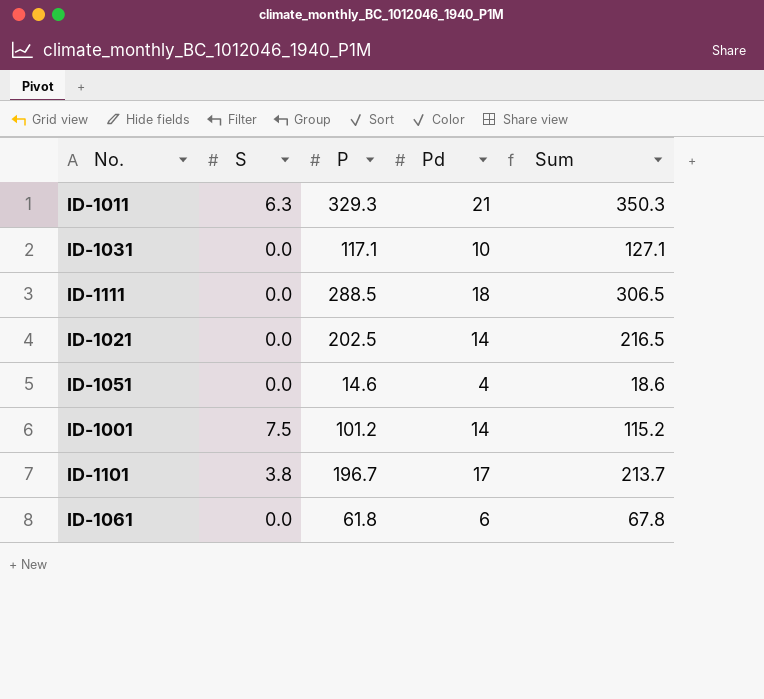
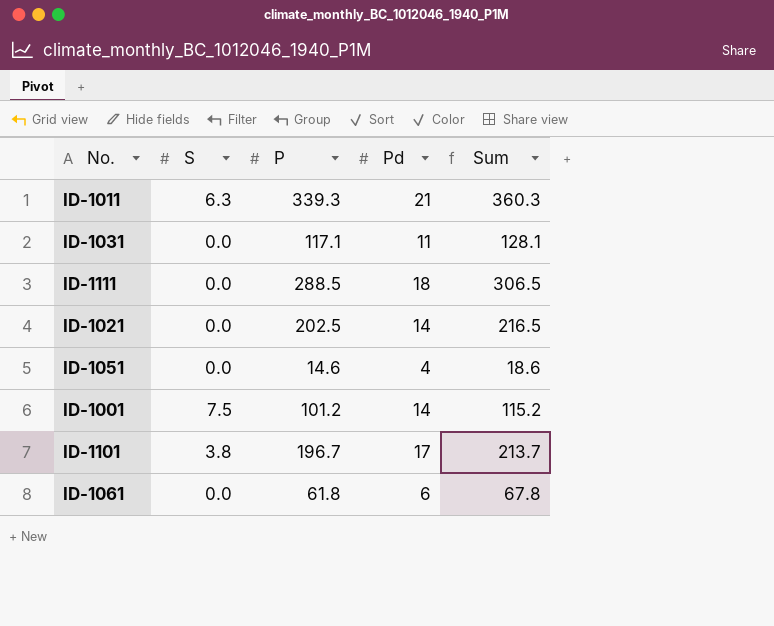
ID-1011 | P: 329.3 -> 339.3
ID-1011 | Sum: 350.3 -> 360.3
ID-1031 | Pd: 10 -> 11
ID-1031 | Sum: 127.1 -> 128.1

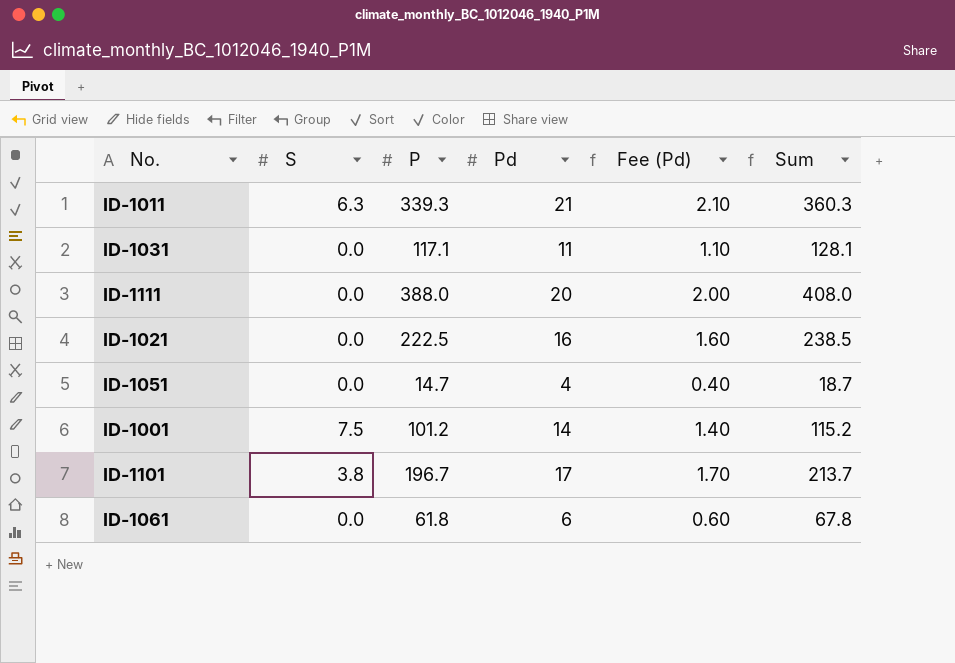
column Fee (Pd) | formula: none -> [Pd] * 0.1
ID-1111 | P: 288.5 -> 388.0
ID-1111 | Pd: 18 -> 20
ID-1111 | Sum: 306.5 -> 408.0
ID-1021 | P: 202.5 -> 222.5
ID-1021 | Pd: 14 -> 16
ID-1021 | Sum: 216.5 -> 238.5
ID-1051 | P: 14.6 -> 14.7
ID-1051 | Sum: 18.6 -> 18.7

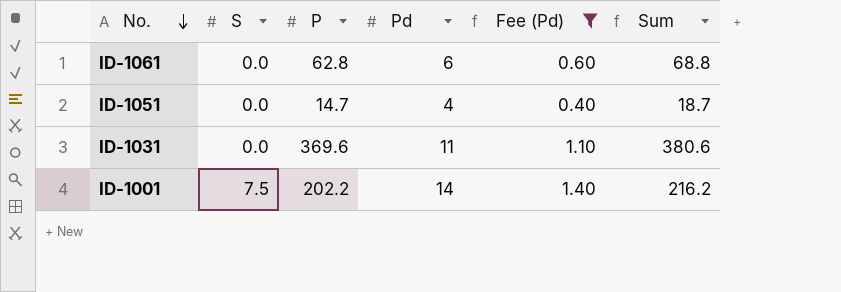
filter: none -> Fee (Pd) <= 1.40
row order: none -> No. descending
ID-1061 | P: 61.8 -> 62.8
ID-1061 | Sum: 67.8 -> 68.8
ID-1031 | P: 117.1 -> 369.6
ID-1031 | Sum: 128.1 -> 380.6
ID-1001 | P: 101.2 -> 202.2
ID-1001 | Sum: 115.2 -> 216.2

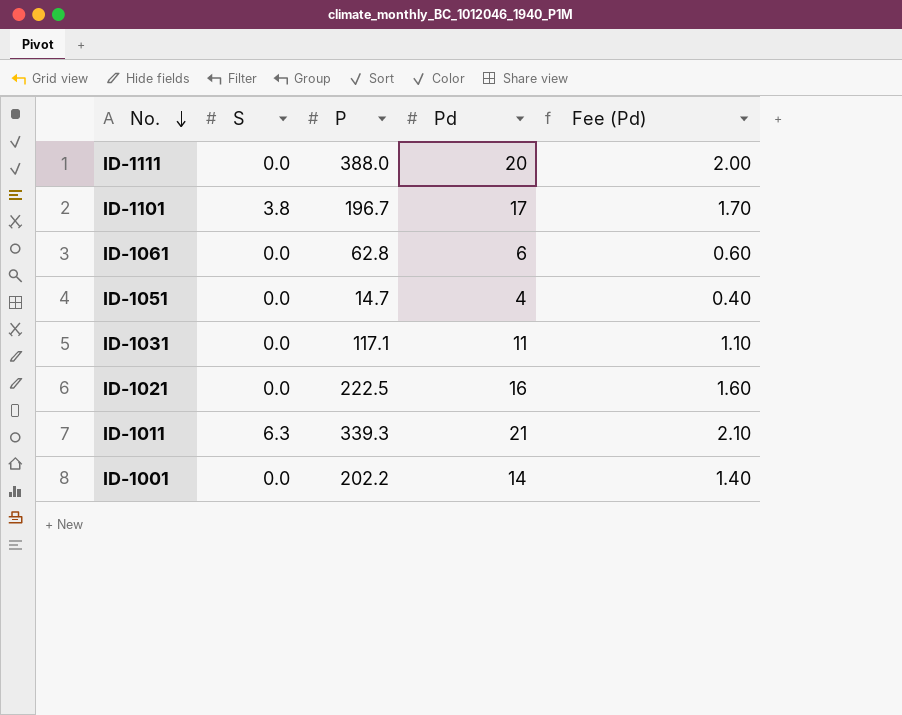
filter: Fee (Pd) <= 1.40 -> none
column Sum | formula: [P] + [Pd] -> none
ID-1031 | P: 369.6 -> 117.1
ID-1001 | S: 7.5 -> 0.0

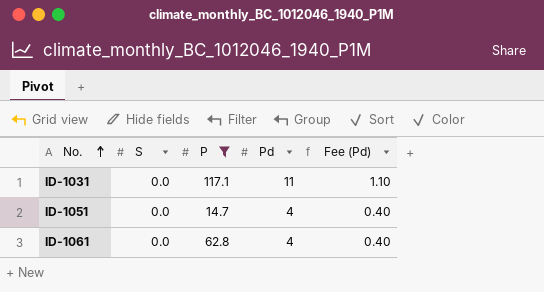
filter: none -> P <= 117.1
row order: No. descending -> No. ascending
ID-1061 | Pd: 6 -> 4
ID-1061 | Fee (Pd): 0.60 -> 0.40

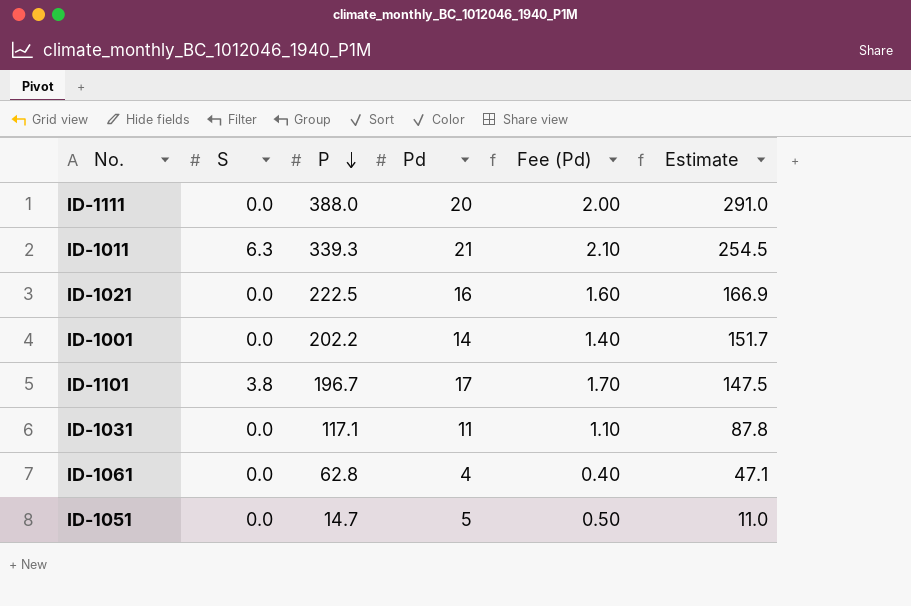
filter: P <= 117.1 -> none
row order: No. ascending -> P descending
column Estimate | formula: none -> [P] * 0.75
ID-1051 | Pd: 4 -> 5
ID-1051 | Fee (Pd): 0.40 -> 0.50

